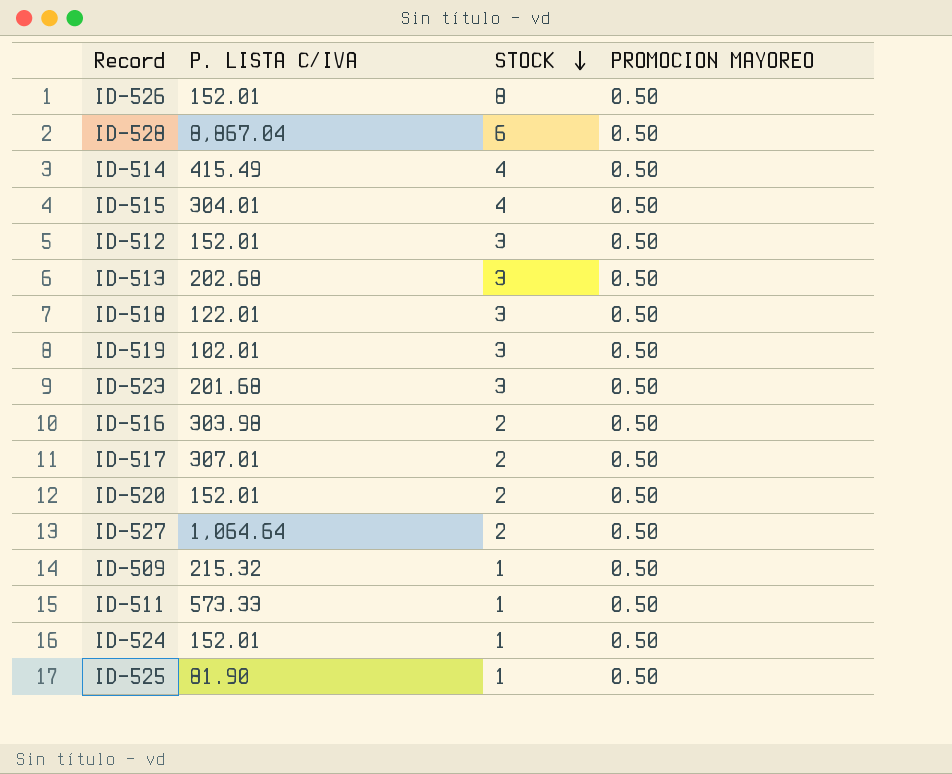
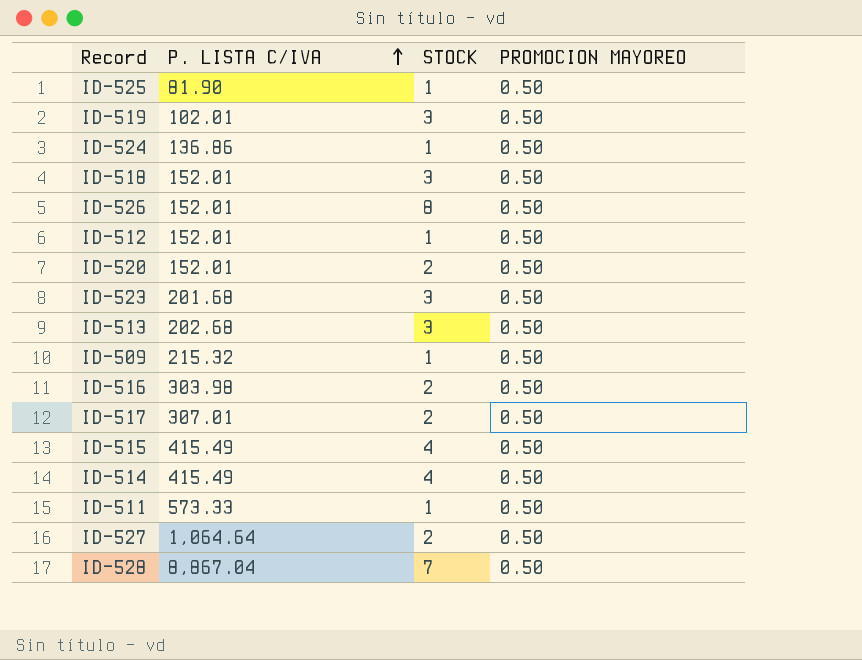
row order: STOCK descending -> P. LISTA C/IVA ascending
ID-524 | P. LISTA C/IVA: 152.01 -> 136.86
ID-518 | P. LISTA C/IVA: 122.01 -> 152.01
ID-512 | STOCK: 3 -> 1
ID-515 | P. LISTA C/IVA: 304.01 -> 415.49
ID-528 | STOCK: 6 -> 7

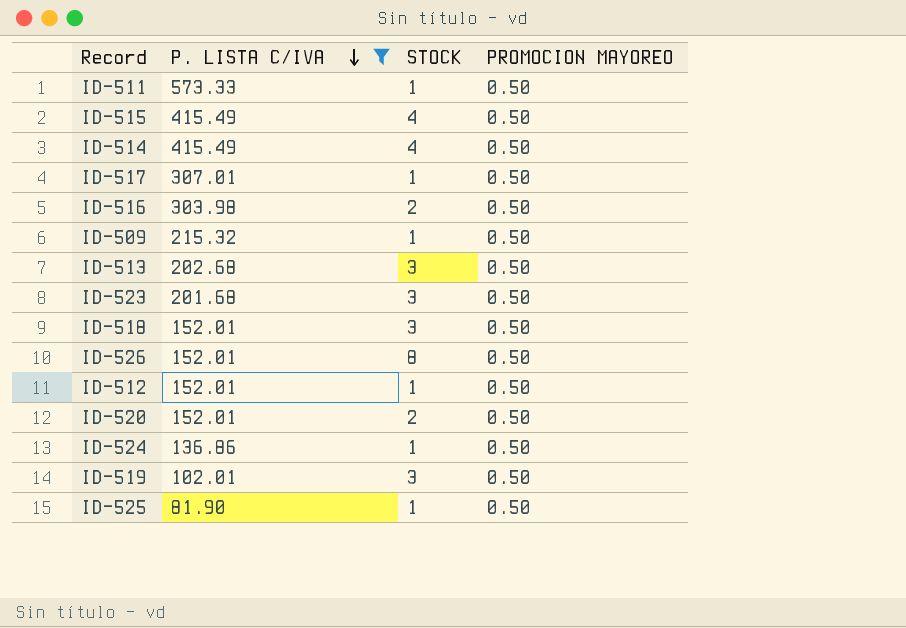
filter: none -> P. LISTA C/IVA <= 573.33
row order: P. LISTA C/IVA ascending -> P. LISTA C/IVA descending
ID-517 | STOCK: 2 -> 1

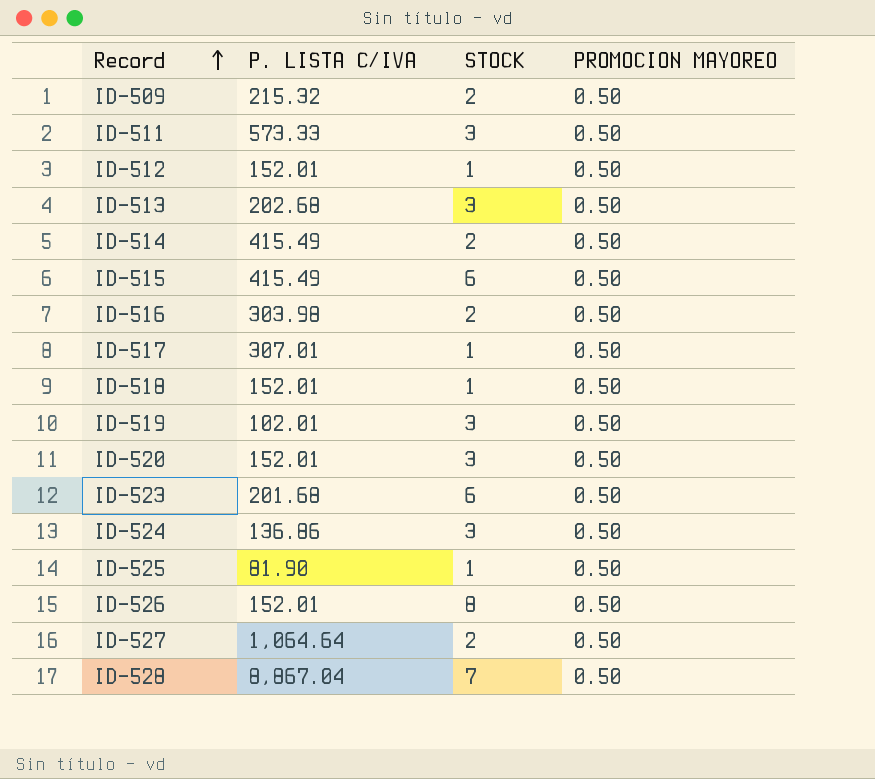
filter: P. LISTA C/IVA <= 573.33 -> none
row order: P. LISTA C/IVA descending -> Record ascending
ID-509 | STOCK: 1 -> 2
ID-511 | STOCK: 1 -> 3
ID-514 | STOCK: 4 -> 2
ID-515 | STOCK: 4 -> 6
ID-518 | STOCK: 3 -> 1
ID-520 | STOCK: 2 -> 3
ID-523 | STOCK: 3 -> 6
ID-524 | STOCK: 1 -> 3

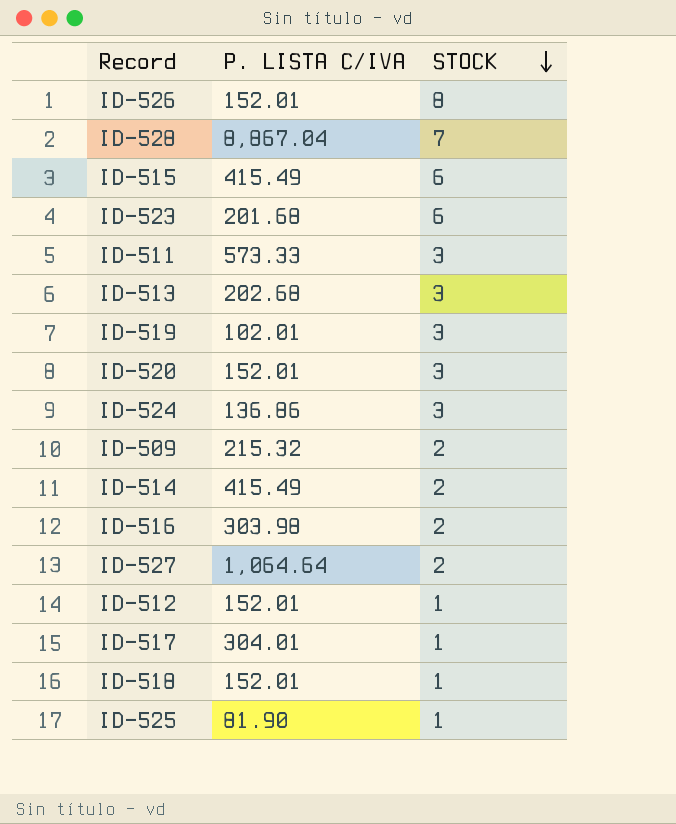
row order: Record ascending -> STOCK descending
column PROMOCION MAYOREO | position: 4 -> none
ID-517 | P. LISTA C/IVA: 307.01 -> 304.01

